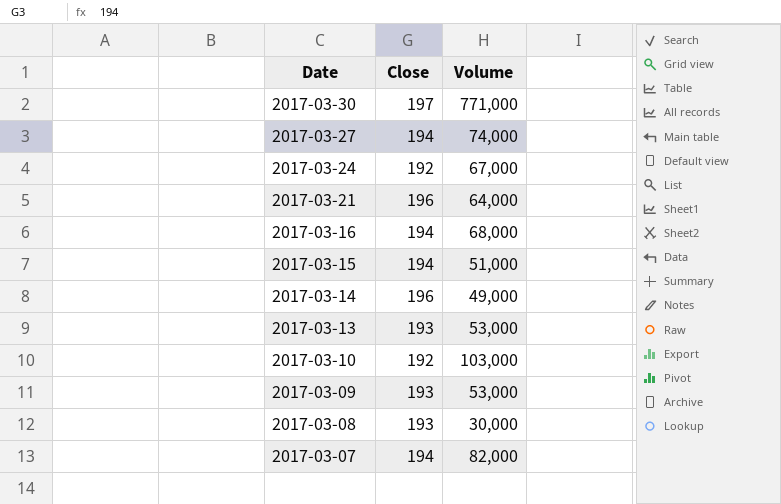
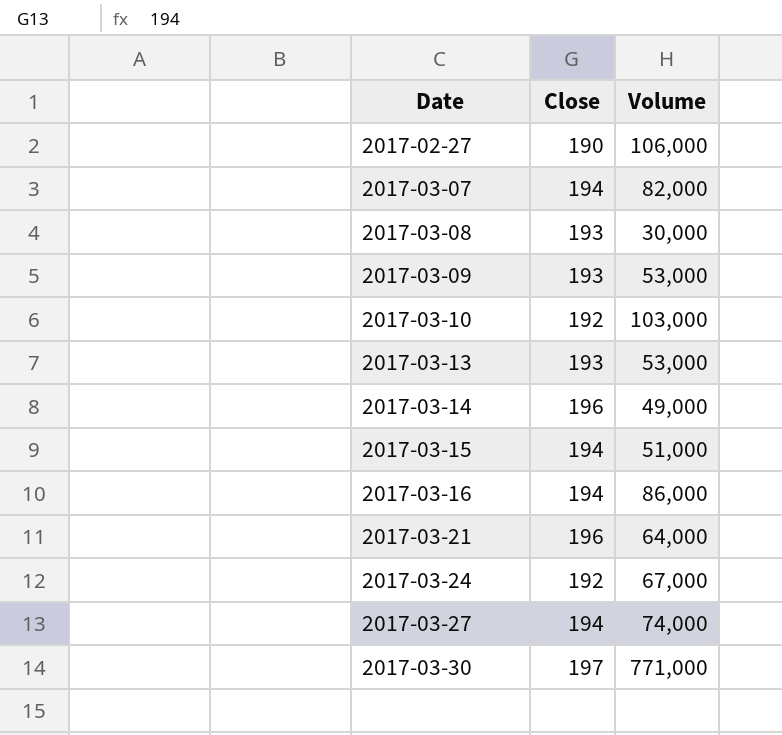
row order: Date descending -> Date ascending
row 2017-02-27: none -> 190 | 106,000
2017-03-16 | Volume: 68,000 -> 86,000

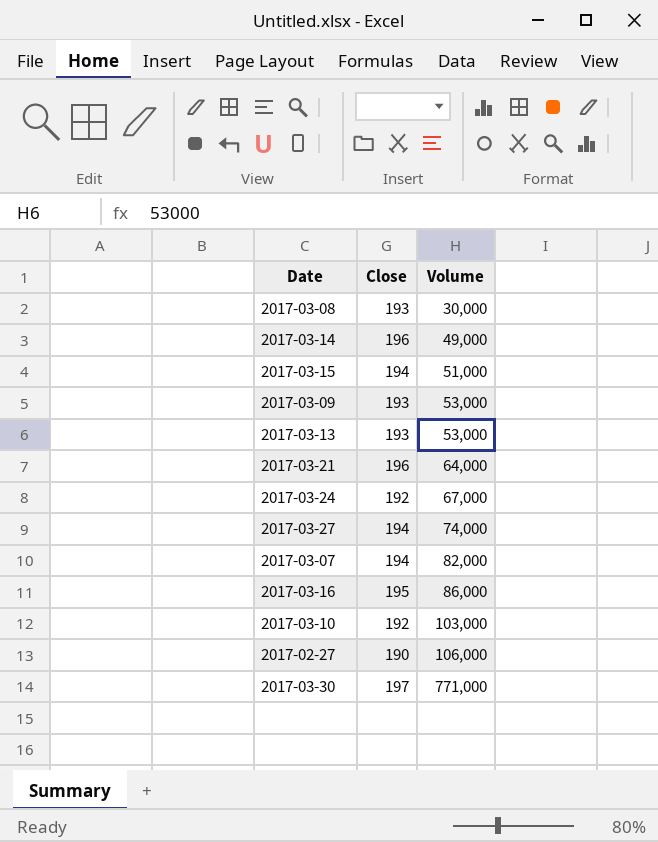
row order: Date ascending -> Volume ascending
2017-03-16 | Close: 194 -> 195

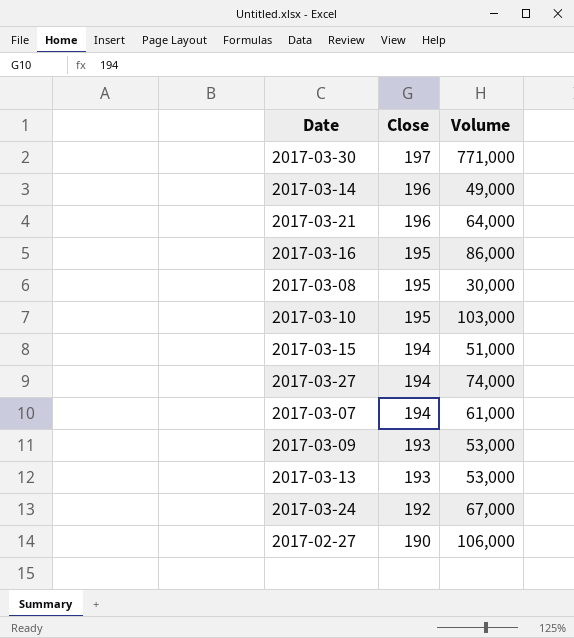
row order: Volume ascending -> Close descending
2017-03-08 | Close: 193 -> 195
2017-03-10 | Close: 192 -> 195
2017-03-07 | Volume: 82,000 -> 61,000

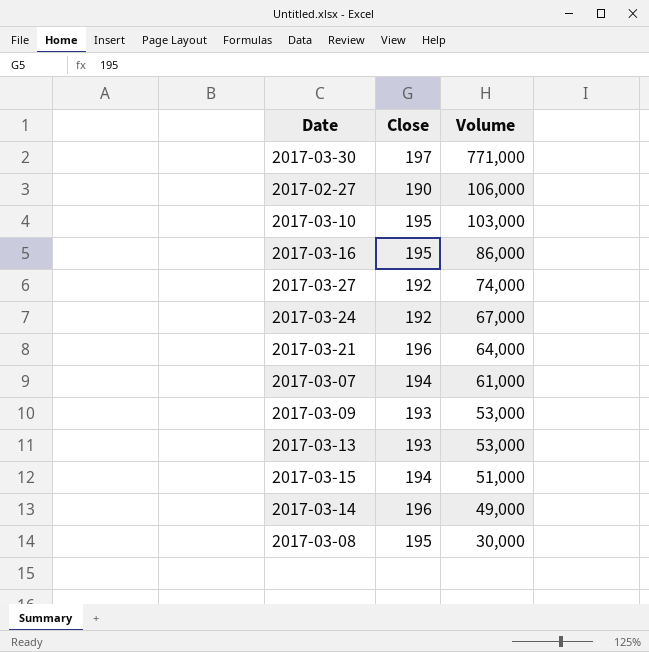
row order: Close descending -> Volume descending
2017-03-27 | Close: 194 -> 192

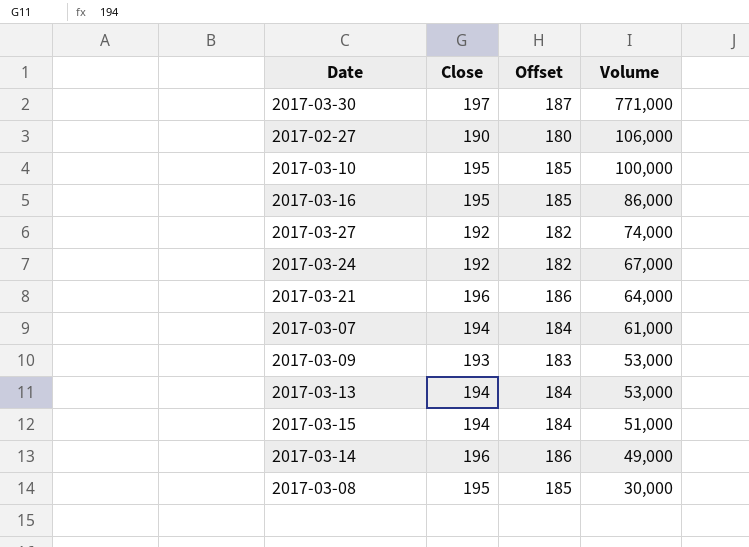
column Offset | formula: none -> [Close] - 10
2017-03-10 | Volume: 103,000 -> 100,000
2017-03-13 | Close: 193 -> 194

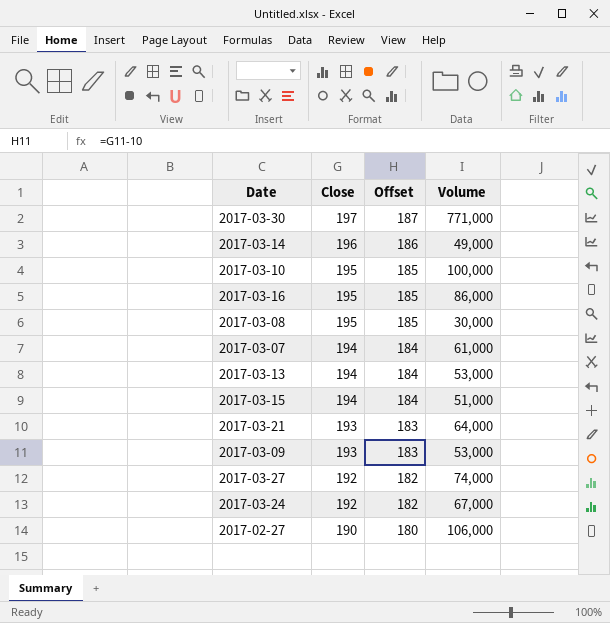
row order: Volume descending -> Close descending
2017-03-21 | Close: 196 -> 193
2017-03-21 | Offset: 186 -> 183

